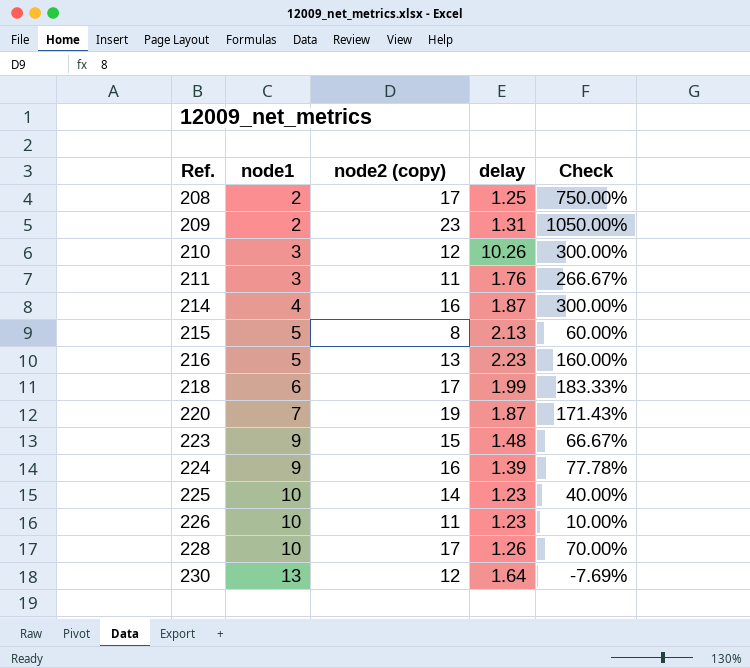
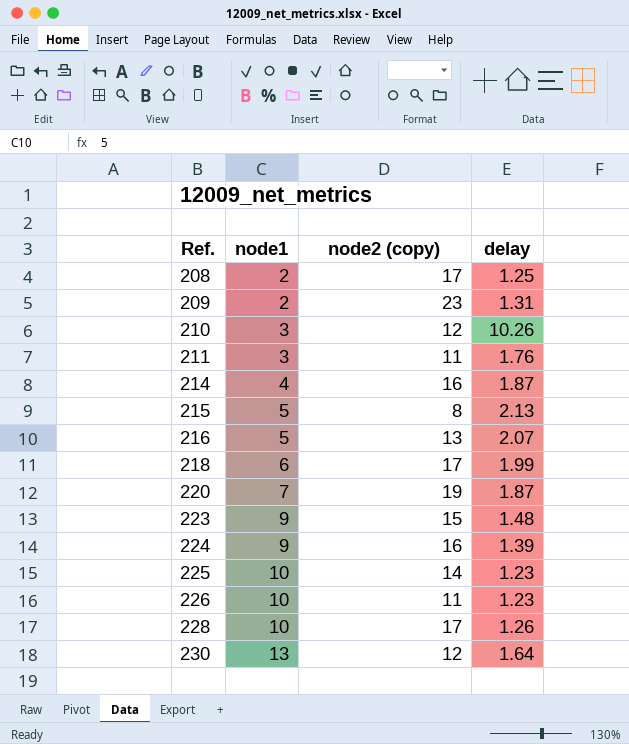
column Check | formula: ([node2 (copy)] - [node1]) / [node1] -> none
216 | delay: 2.23 -> 2.07

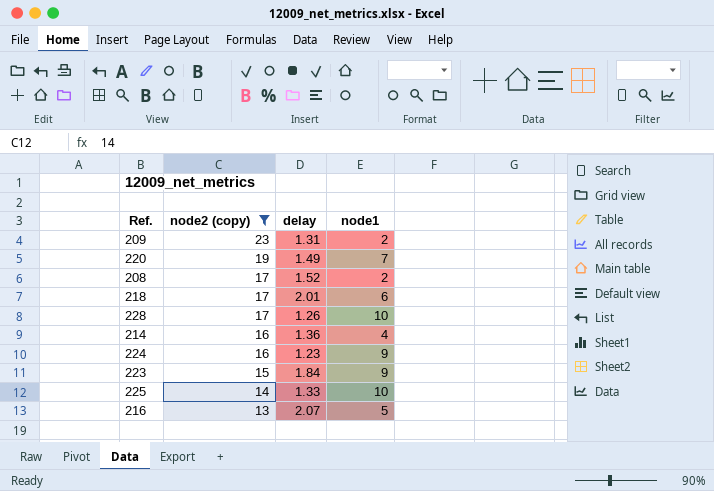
filter: none -> node2 (copy) >= 13
row order: Ref. ascending -> node2 (copy) descending
column node1 | position: 2 -> 4
220 | delay: 1.87 -> 1.49
208 | delay: 1.25 -> 1.52
218 | delay: 1.99 -> 2.01
214 | delay: 1.87 -> 1.36
224 | delay: 1.39 -> 1.23
223 | delay: 1.48 -> 1.84
225 | delay: 1.23 -> 1.33

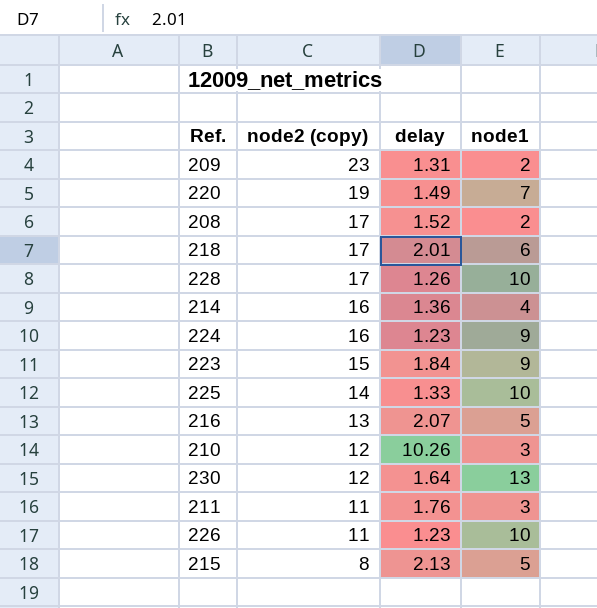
filter: node2 (copy) >= 13 -> none

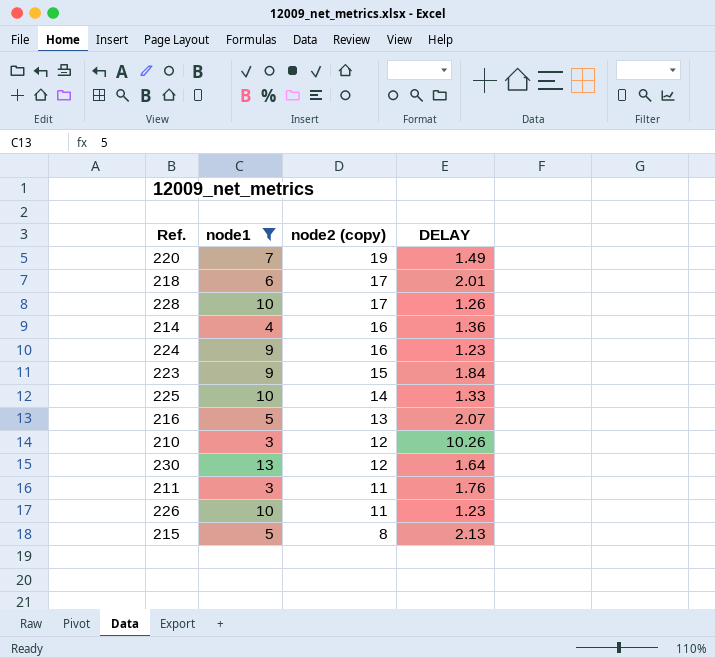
filter: none -> node1 != 2
column node1 | position: 4 -> 2
column name: delay -> DELAY

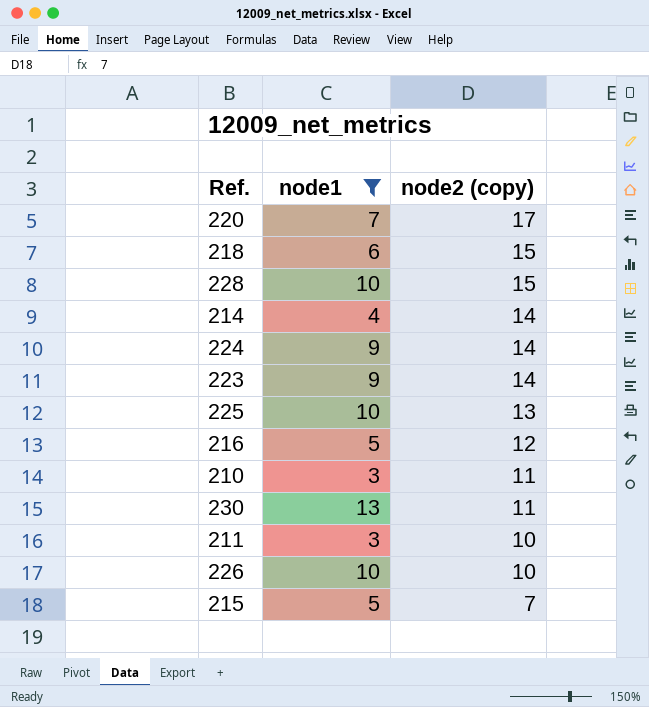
column DELAY | position: 4 -> none
220 | node2 (copy): 19 -> 17
218 | node2 (copy): 17 -> 15
228 | node2 (copy): 17 -> 15
214 | node2 (copy): 16 -> 14
224 | node2 (copy): 16 -> 14
223 | node2 (copy): 15 -> 14
225 | node2 (copy): 14 -> 13
216 | node2 (copy): 13 -> 12
210 | node2 (copy): 12 -> 11
230 | node2 (copy): 12 -> 11
211 | node2 (copy): 11 -> 10
226 | node2 (copy): 11 -> 10
215 | node2 (copy): 8 -> 7

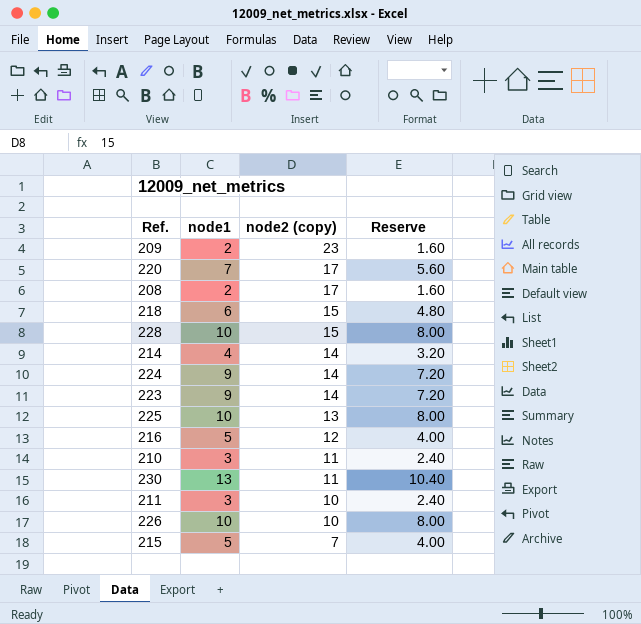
filter: node1 != 2 -> none
column Reserve | formula: none -> [node1] * 0.8

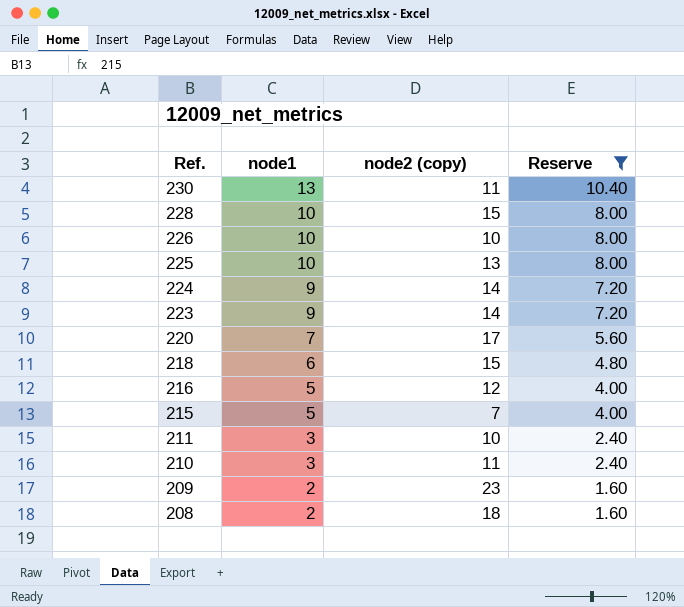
filter: none -> Reserve != 3.20
row order: node2 (copy) descending -> Ref. descending
208 | node2 (copy): 17 -> 18

